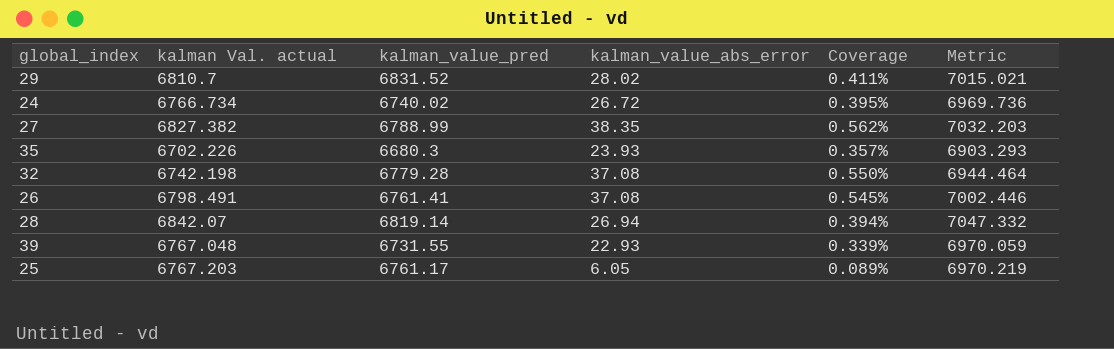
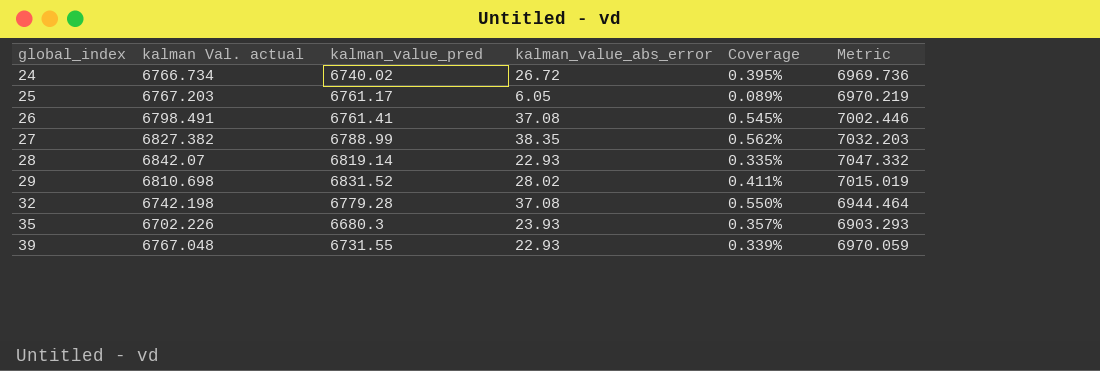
row order: none -> global_index ascending
28 | kalman_value_abs_error: 26.94 -> 22.93
28 | Coverage: 0.394% -> 0.335%
29 | kalman Val. actual: 6810.7 -> 6810.698
29 | Metric: 7015.021 -> 7015.019

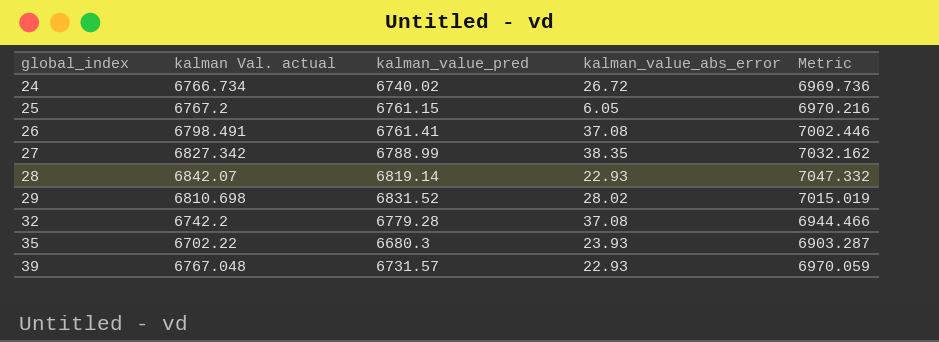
column Coverage | formula: [kalman_value_abs_error] / [kalman Val. actual] -> none
25 | kalman Val. actual: 6767.203 -> 6767.2
25 | kalman_value_pred: 6761.17 -> 6761.15
25 | Metric: 6970.219 -> 6970.216
27 | kalman Val. actual: 6827.382 -> 6827.342
27 | Metric: 7032.203 -> 7032.162
32 | kalman Val. actual: 6742.198 -> 6742.2
32 | Metric: 6944.464 -> 6944.466
35 | kalman Val. actual: 6702.226 -> 6702.22
35 | Metric: 6903.293 -> 6903.287
39 | kalman_value_pred: 6731.55 -> 6731.57

